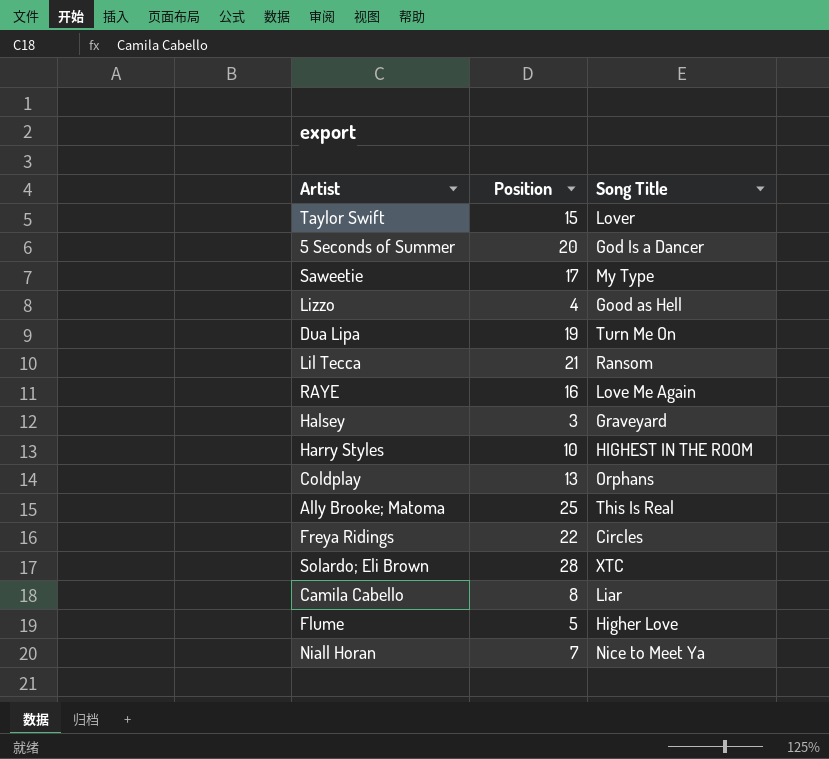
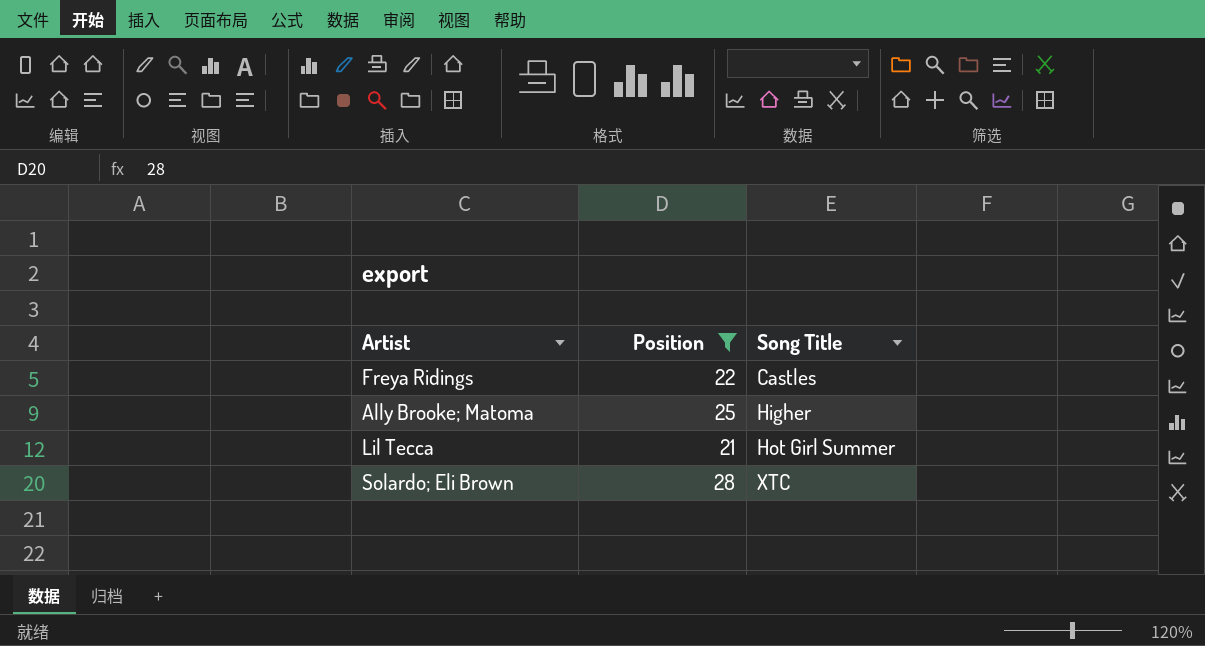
filter: none -> Position >= 21
row order: none -> Song Title ascending
Freya Ridings | Song Title: Circles -> Castles
Ally Brooke; Matoma | Song Title: This Is Real -> Higher
Lil Tecca | Song Title: Ransom -> Hot Girl Summer

